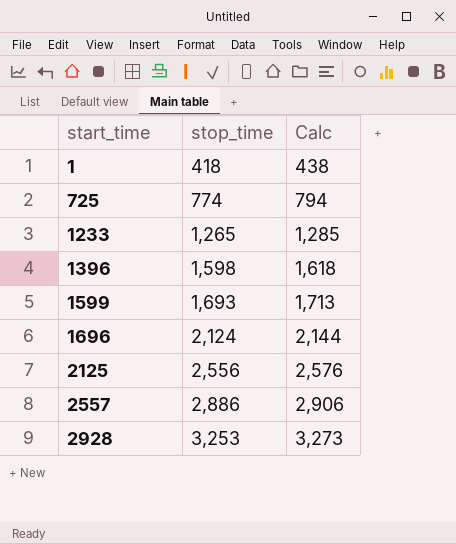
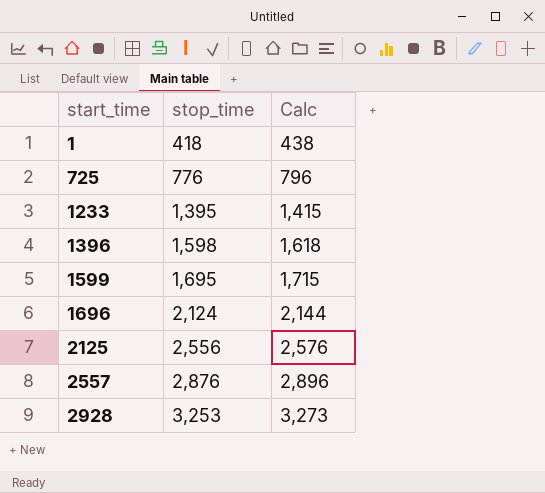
725 | stop_time: 774 -> 776
725 | Calc: 794 -> 796
1233 | stop_time: 1,265 -> 1,395
1233 | Calc: 1,285 -> 1,415
1599 | stop_time: 1,693 -> 1,695
1599 | Calc: 1,713 -> 1,715
2557 | stop_time: 2,886 -> 2,876
2557 | Calc: 2,906 -> 2,896

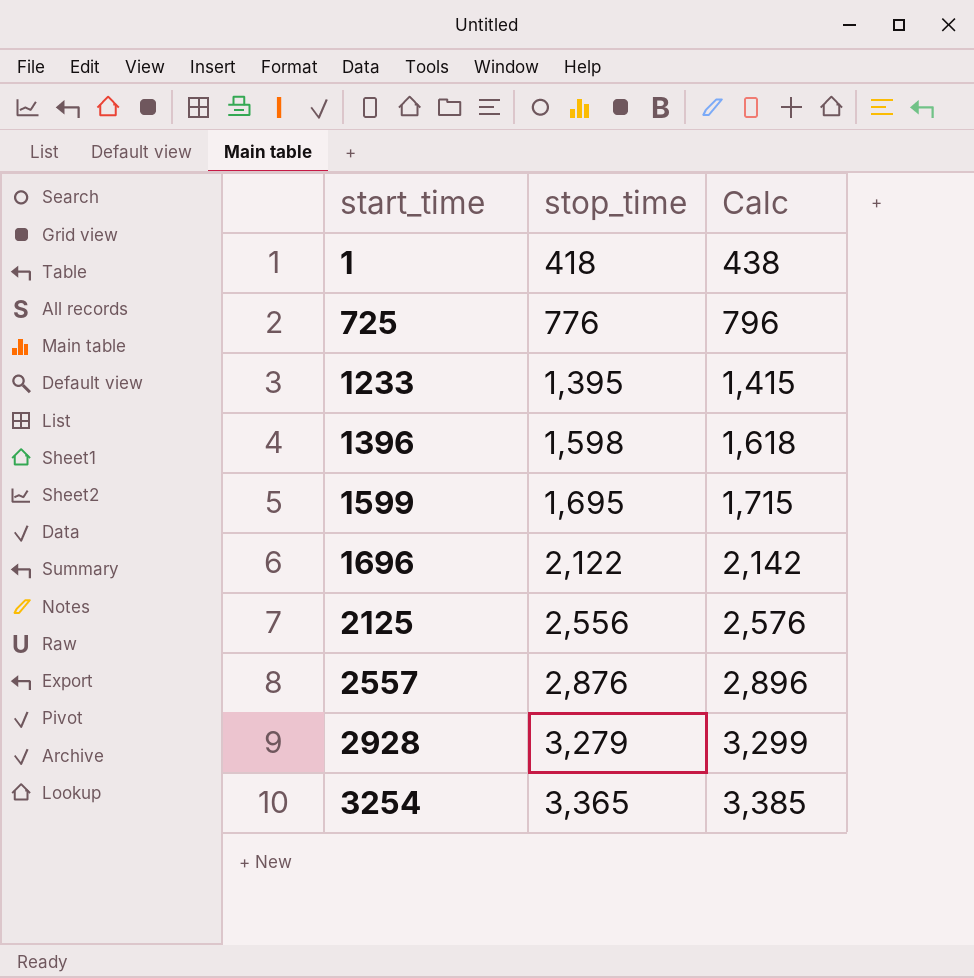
1696 | stop_time: 2,124 -> 2,122
1696 | Calc: 2,144 -> 2,142
2928 | stop_time: 3,253 -> 3,279
2928 | Calc: 3,273 -> 3,299
row 3254: none -> 3,365 | 3,385

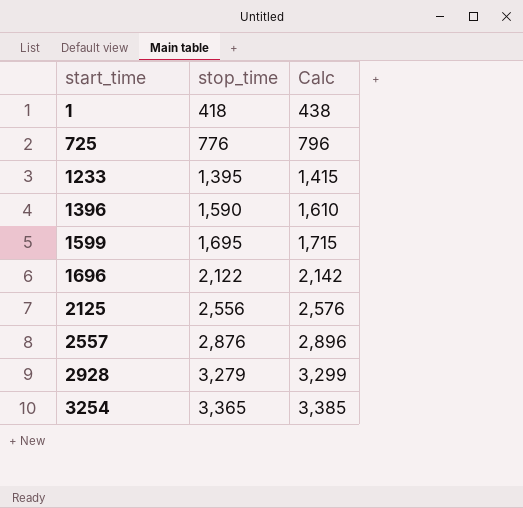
1396 | stop_time: 1,598 -> 1,590
1396 | Calc: 1,618 -> 1,610

